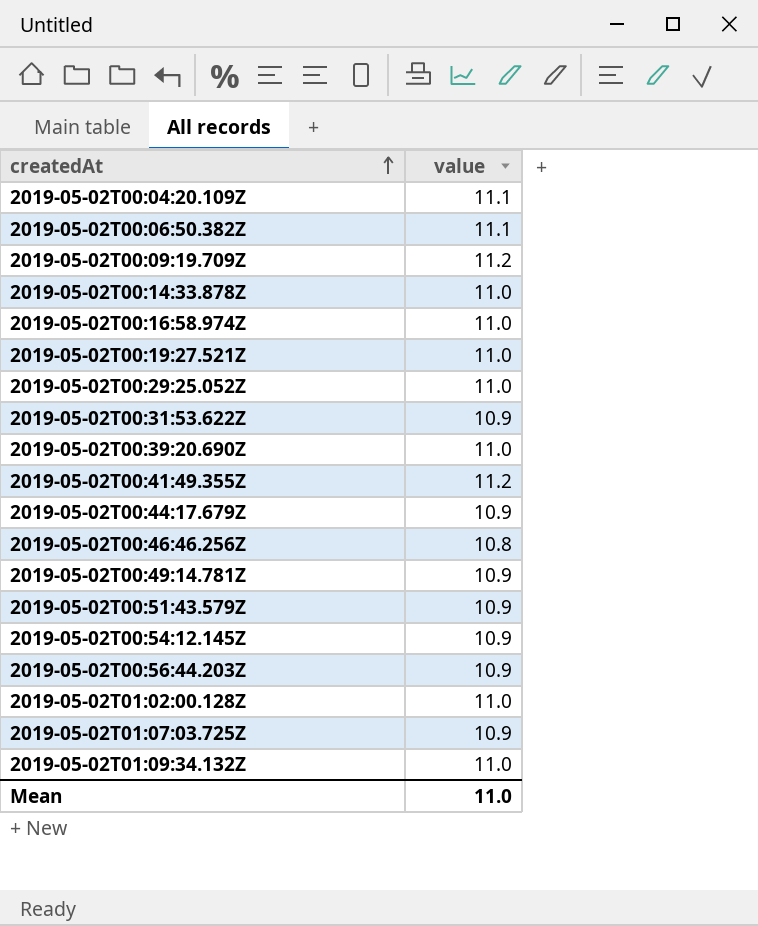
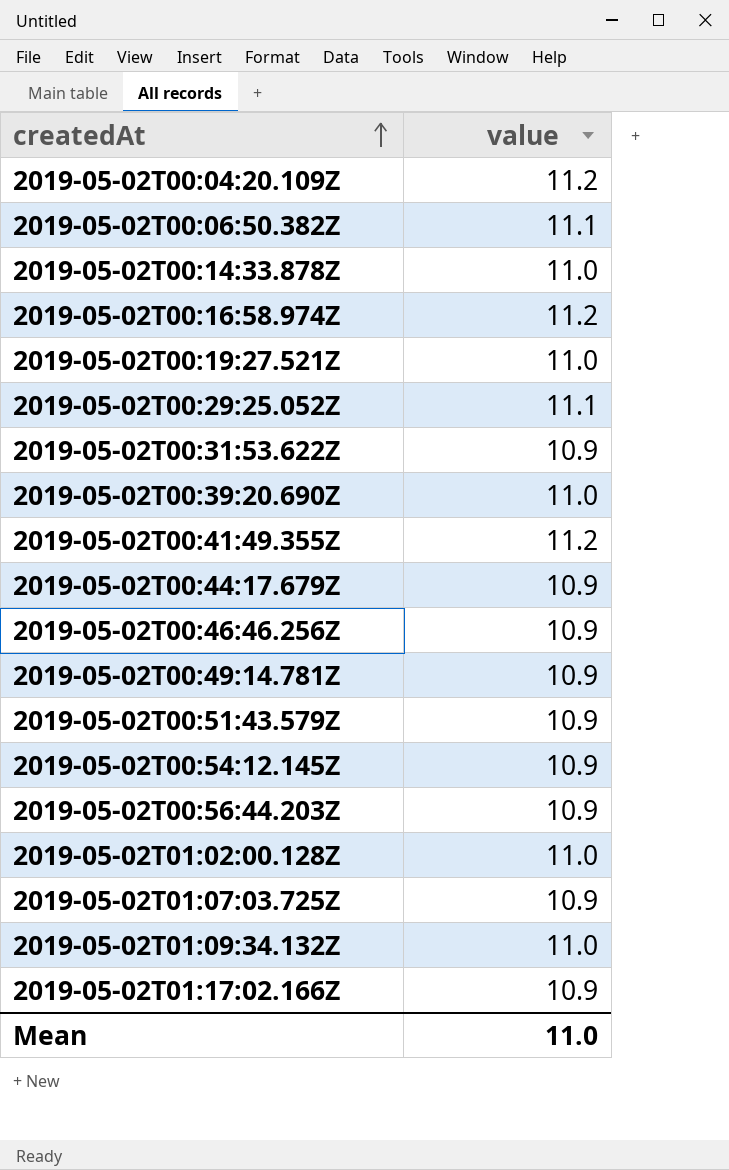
row 2019-05-02T00:09:19.709Z: 11.2 -> none
2019-05-02T00:04:20.109Z | value: 11.1 -> 11.2
2019-05-02T00:16:58.974Z | value: 11.0 -> 11.2
2019-05-02T00:29:25.052Z | value: 11.0 -> 11.1
2019-05-02T00:46:46.256Z | value: 10.8 -> 10.9
row 2019-05-02T01:17:02.166Z: none -> 10.9

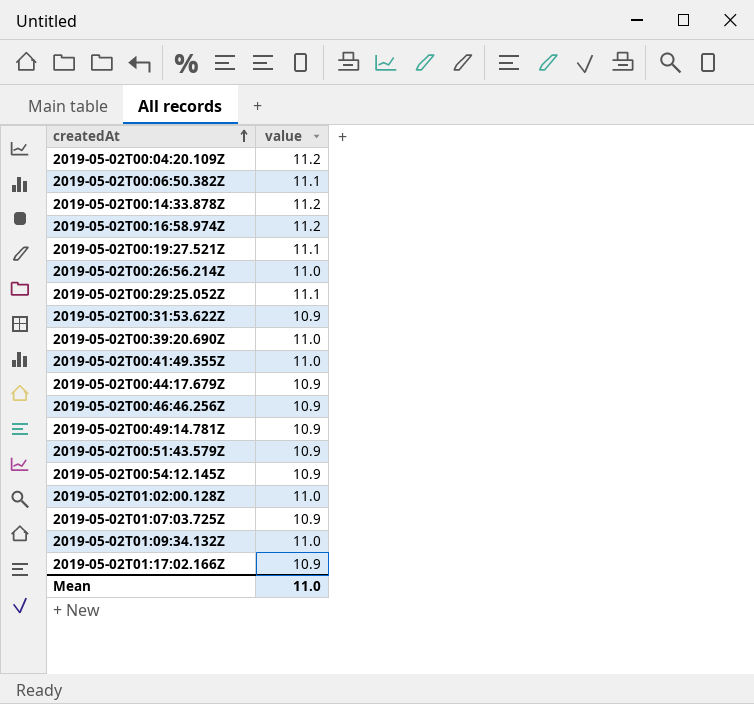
row 2019-05-02T00:56:44.203Z: 10.9 -> none
2019-05-02T00:14:33.878Z | value: 11.0 -> 11.2
2019-05-02T00:19:27.521Z | value: 11.0 -> 11.1
row 2019-05-02T00:26:56.214Z: none -> 11.0
2019-05-02T00:41:49.355Z | value: 11.2 -> 11.0

